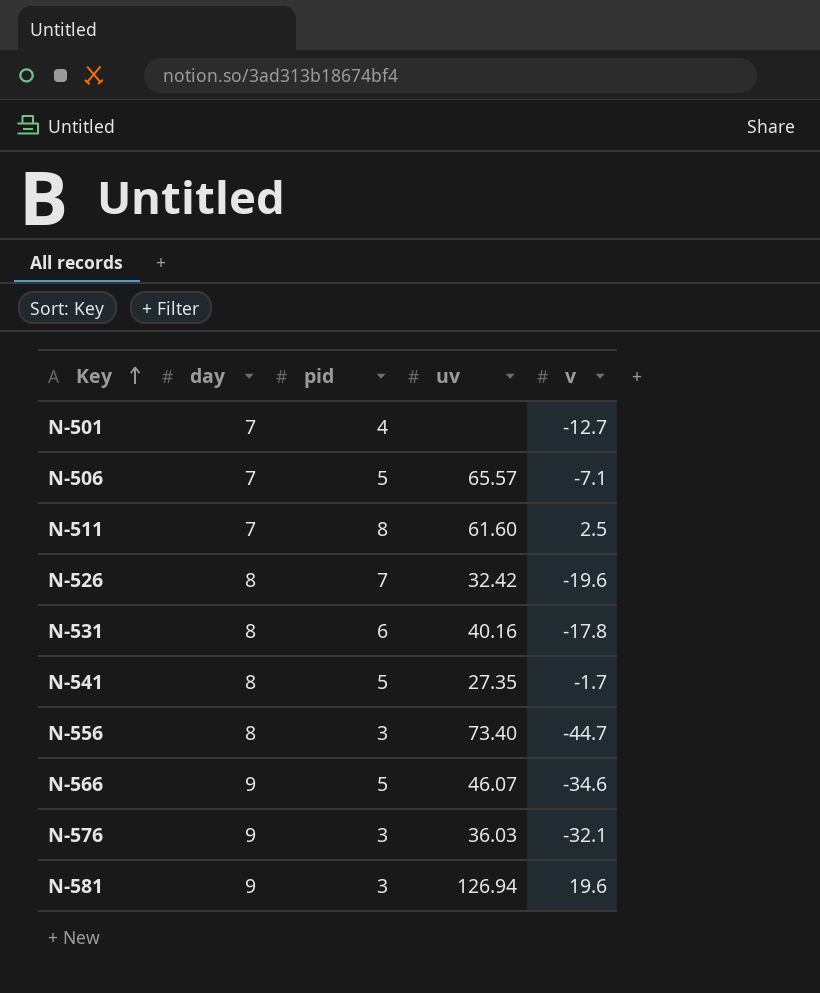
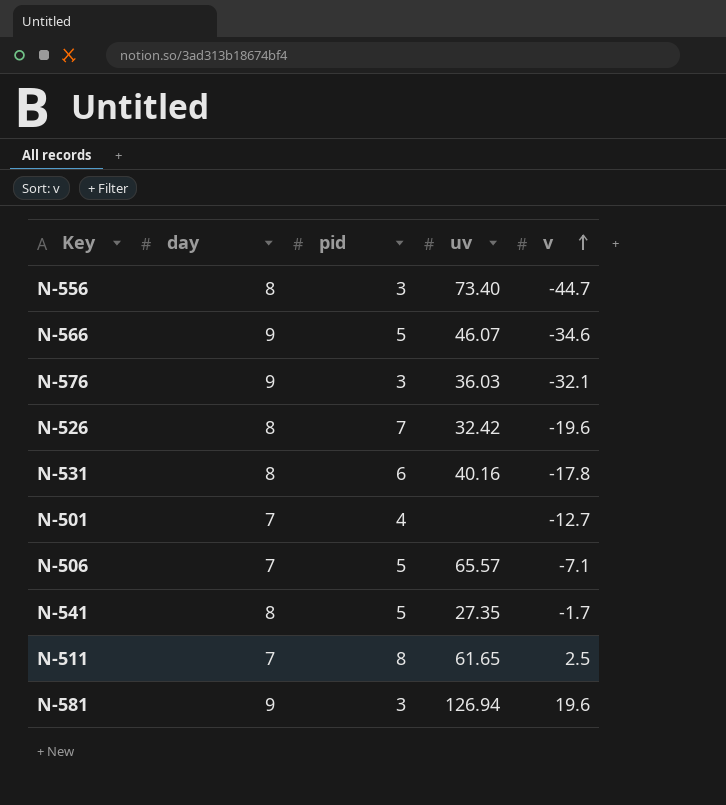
row order: Key ascending -> v ascending
N-511 | uv: 61.60 -> 61.65

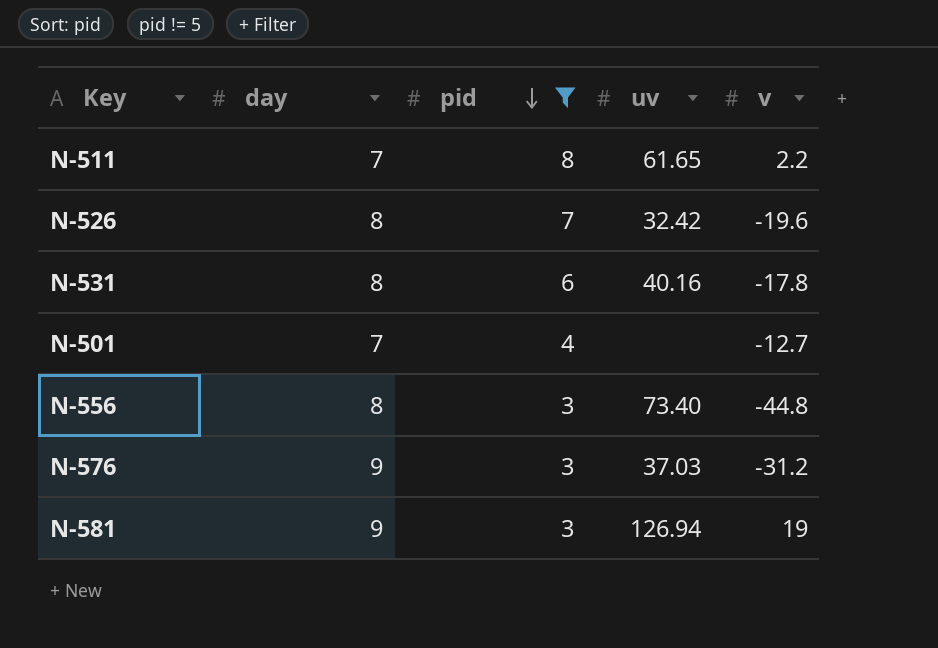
filter: none -> pid != 5
row order: v ascending -> pid descending
N-511 | v: 2.5 -> 2.2
N-556 | v: -44.7 -> -44.8
N-576 | uv: 36.03 -> 37.03
N-576 | v: -32.1 -> -31.2
N-581 | v: 19.6 -> 19

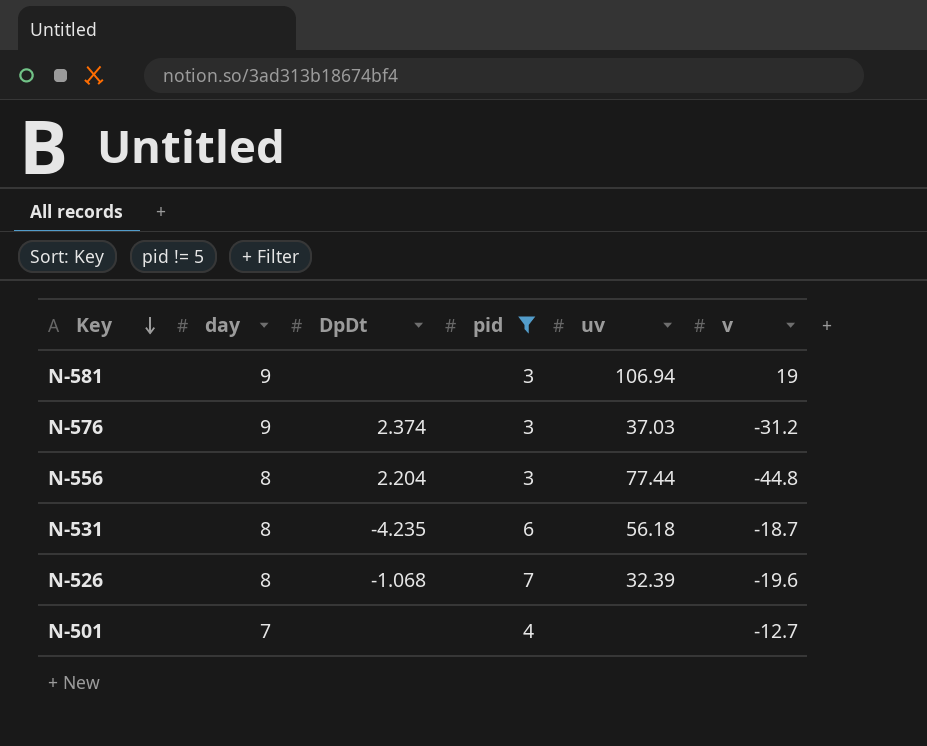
row order: pid descending -> Key descending
column DpDt | position: none -> 3
row N-511: 7 | 8 | 61.65 | 2.2 -> none
N-581 | uv: 126.94 -> 106.94
N-556 | uv: 73.40 -> 77.44
N-531 | uv: 40.16 -> 56.18
N-531 | v: -17.8 -> -18.7
N-526 | uv: 32.42 -> 32.39

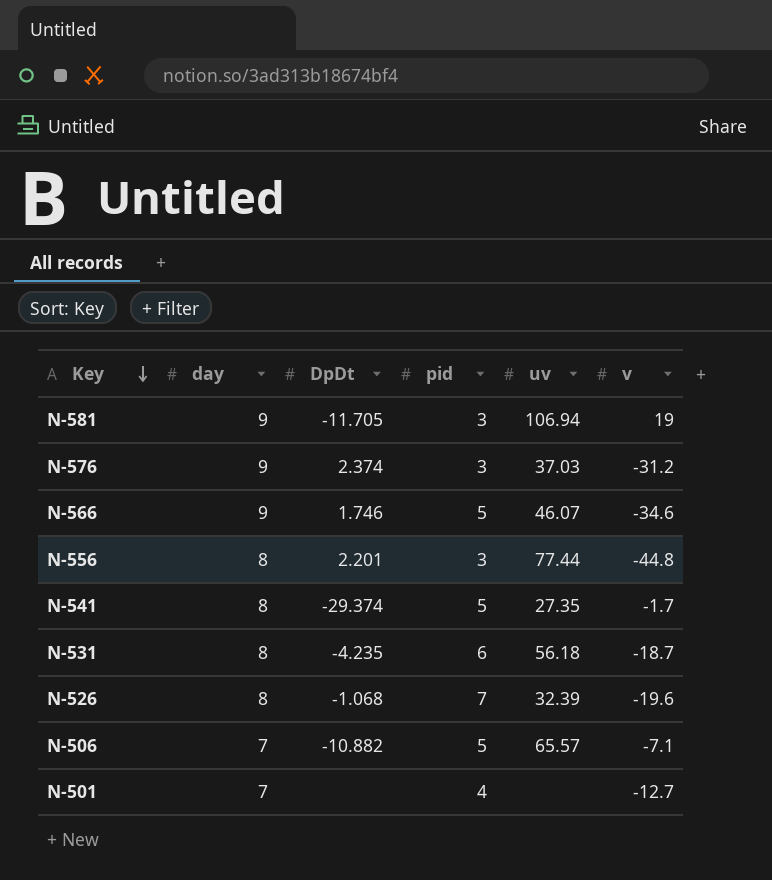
filter: pid != 5 -> none
N-581 | DpDt: none -> -11.705
N-556 | DpDt: 2.204 -> 2.201

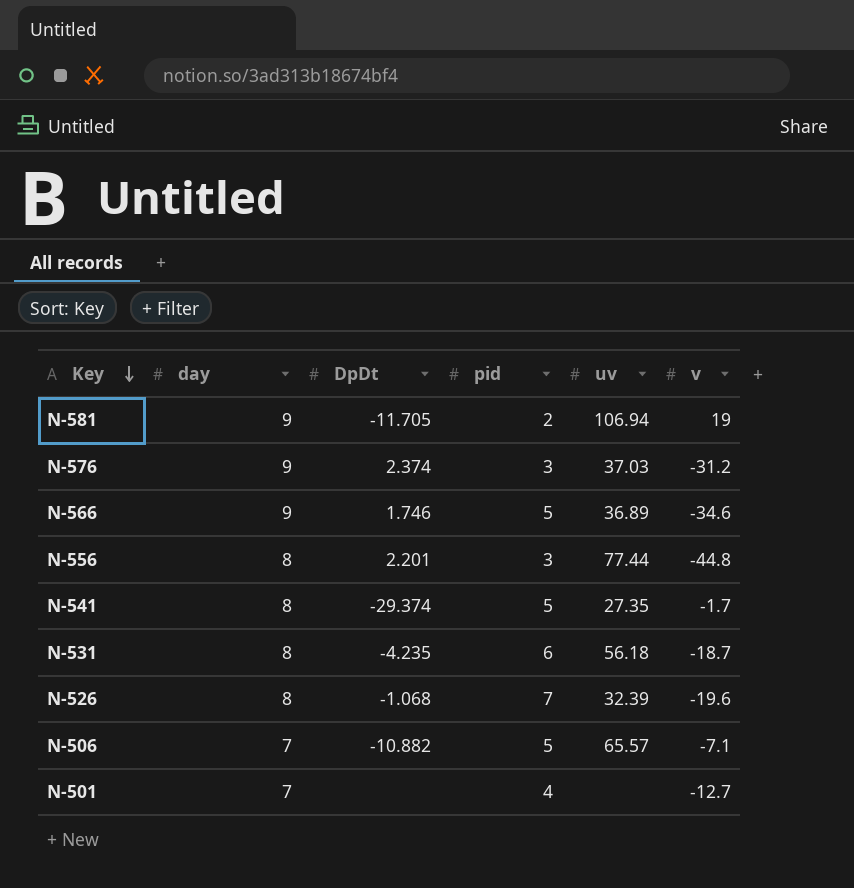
N-581 | pid: 3 -> 2
N-566 | uv: 46.07 -> 36.89

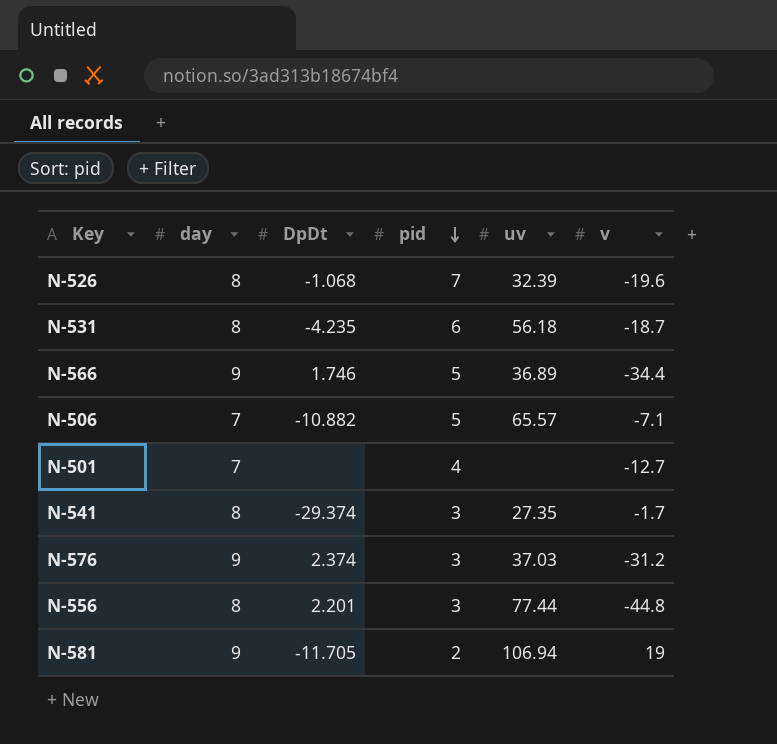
row order: Key descending -> pid descending
N-566 | v: -34.6 -> -34.4
N-541 | pid: 5 -> 3

